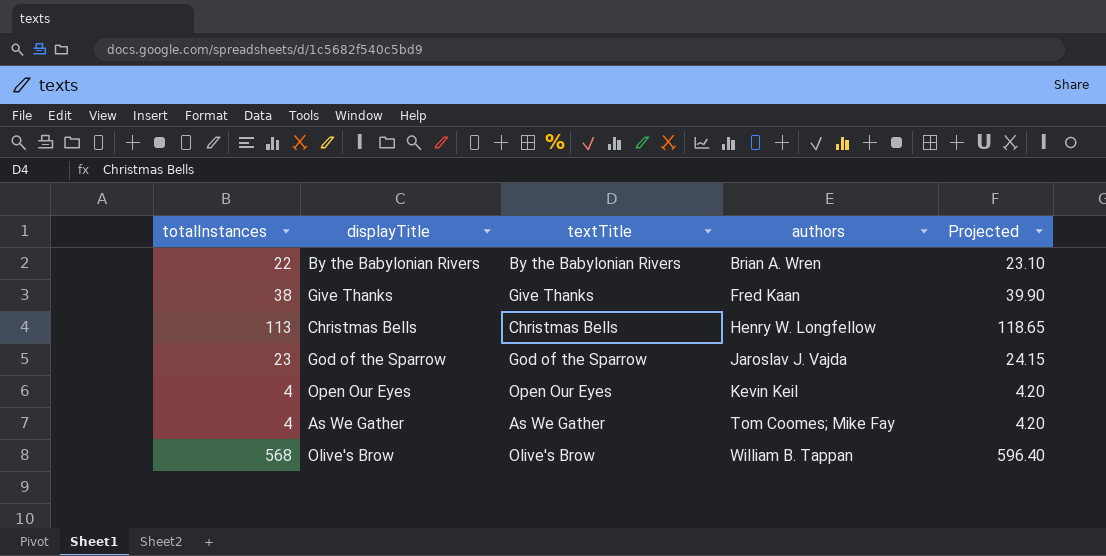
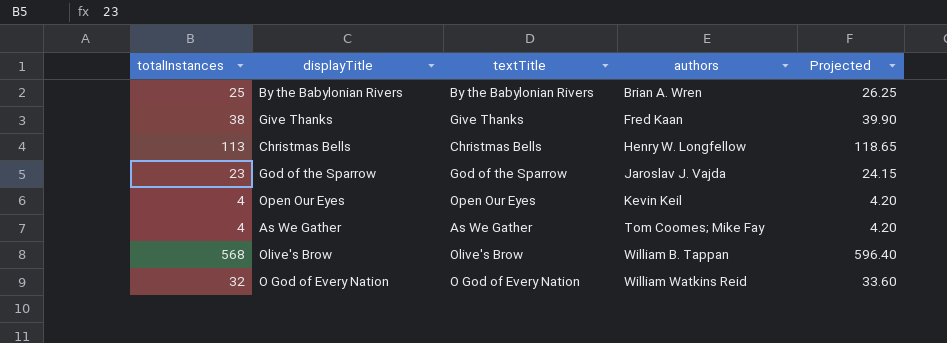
By the Babylonian Rivers | totalInstances: 22 -> 25
By the Babylonian Rivers | Projected: 23.10 -> 26.25
row O God of Every Nation: none -> 32 | O God of Every Nation | William Watkins Reid | 33.60

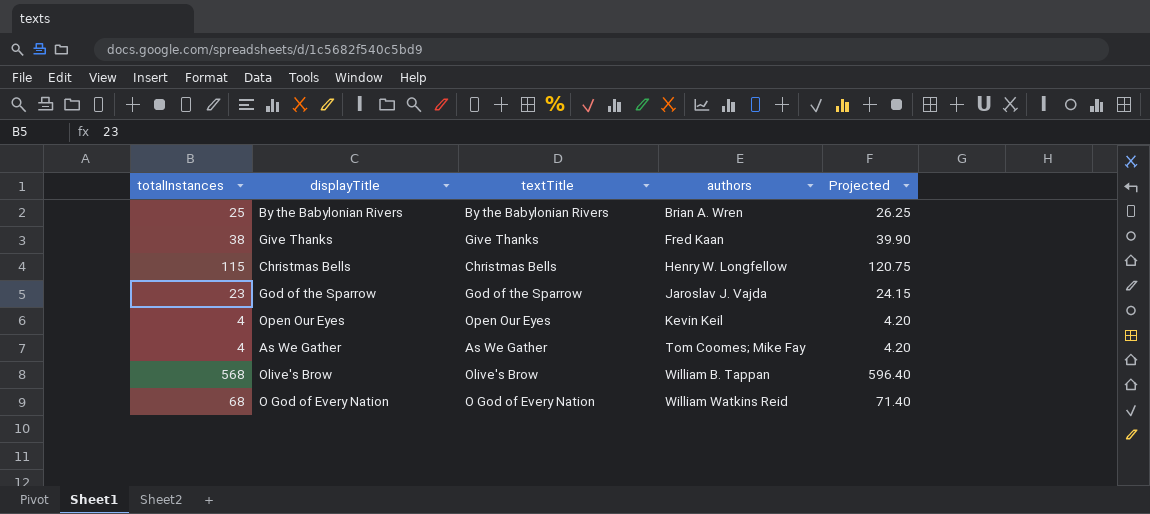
Christmas Bells | totalInstances: 113 -> 115
Christmas Bells | Projected: 118.65 -> 120.75
O God of Every Nation | totalInstances: 32 -> 68
O God of Every Nation | Projected: 33.60 -> 71.40

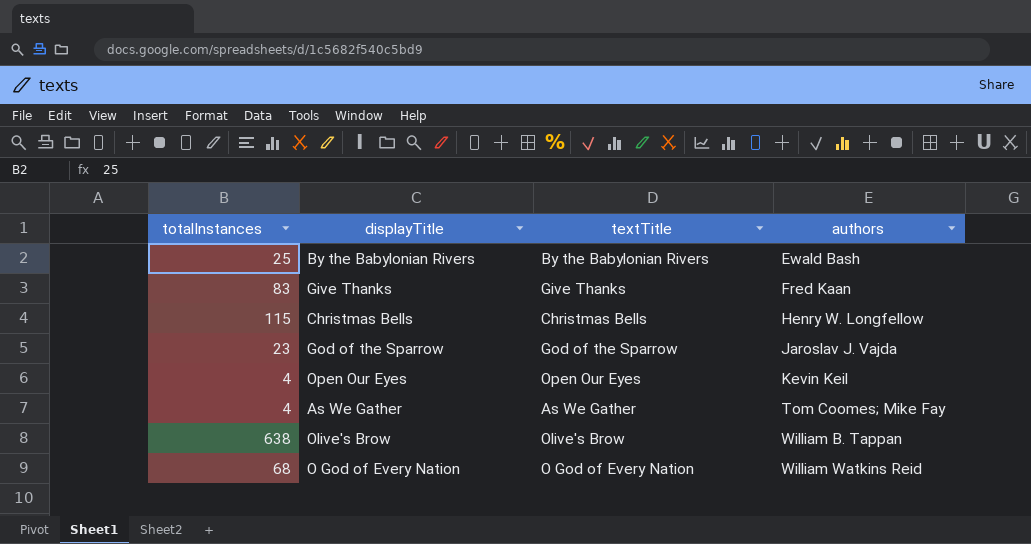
column Projected | formula: [totalInstances] * 1.05 -> none
By the Babylonian Rivers | authors: Brian A. Wren -> Ewald Bash
Give Thanks | totalInstances: 38 -> 83
Olive's Brow | totalInstances: 568 -> 638

